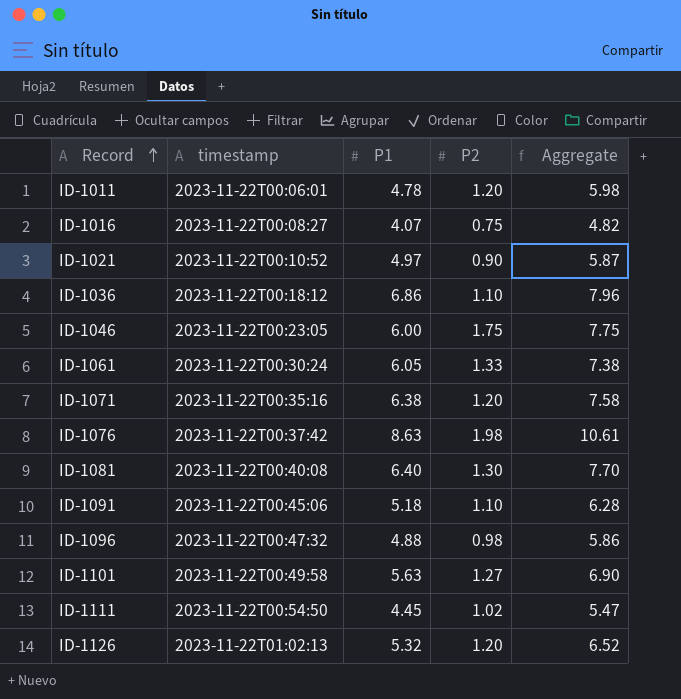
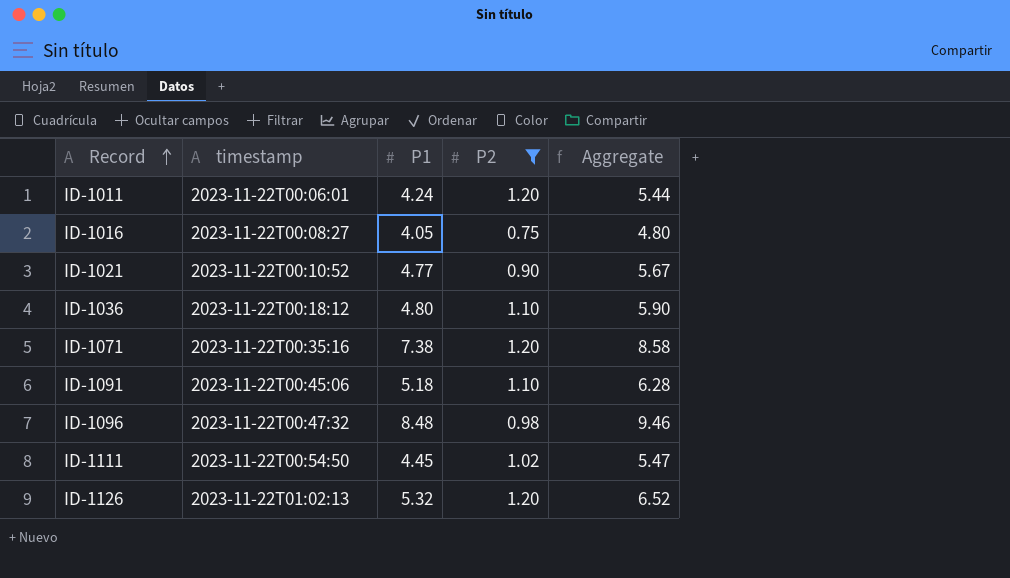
filter: none -> P2 <= 1.20
ID-1011 | P1: 4.78 -> 4.24
ID-1011 | Aggregate: 5.98 -> 5.44
ID-1016 | P1: 4.07 -> 4.05
ID-1016 | Aggregate: 4.82 -> 4.80
ID-1021 | P1: 4.97 -> 4.77
ID-1021 | Aggregate: 5.87 -> 5.67
ID-1036 | P1: 6.86 -> 4.80
ID-1036 | Aggregate: 7.96 -> 5.90
ID-1071 | P1: 6.38 -> 7.38
ID-1071 | Aggregate: 7.58 -> 8.58
ID-1096 | P1: 4.88 -> 8.48
ID-1096 | Aggregate: 5.86 -> 9.46

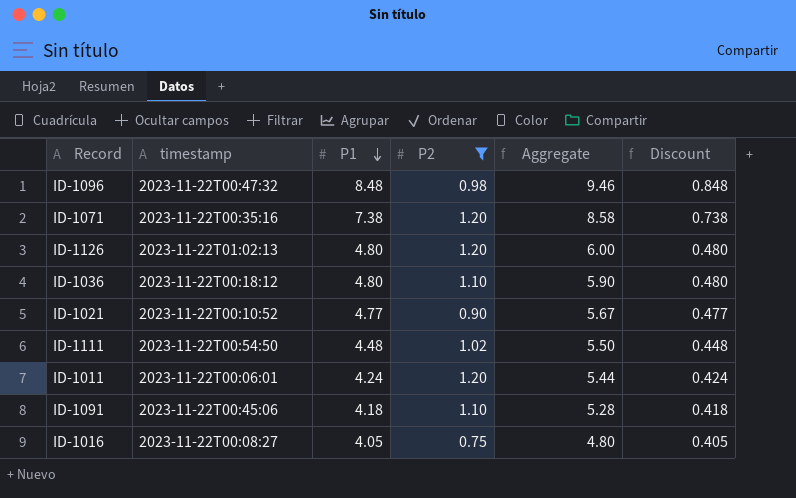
row order: Record ascending -> P1 descending
column Discount | formula: none -> [P1] * 0.1
ID-1126 | P1: 5.32 -> 4.80
ID-1126 | Aggregate: 6.52 -> 6.00
ID-1111 | P1: 4.45 -> 4.48
ID-1111 | Aggregate: 5.47 -> 5.50
ID-1091 | P1: 5.18 -> 4.18
ID-1091 | Aggregate: 6.28 -> 5.28

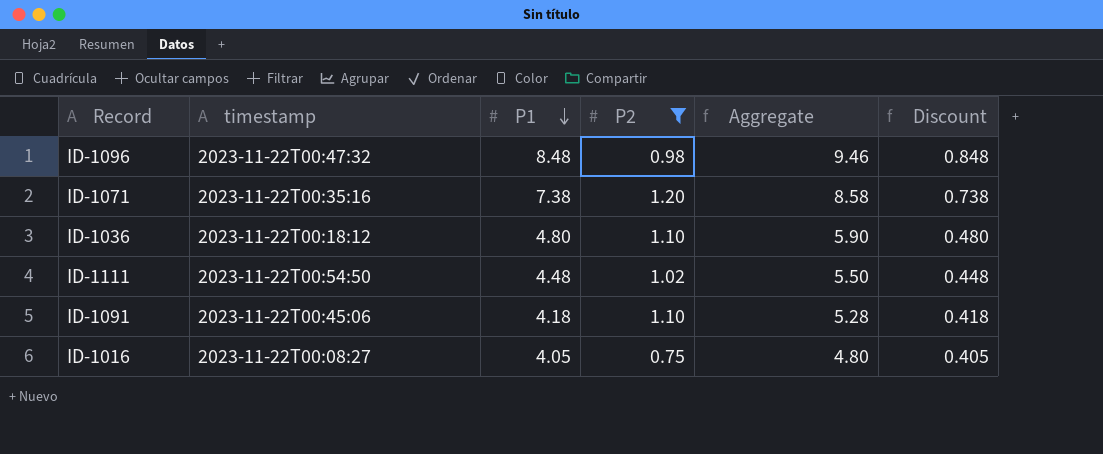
row ID-1126: 2023-11-22T01:02:13 | 4.80 | 1.20 | 6.00 | 0.480 -> none
row ID-1021: 2023-11-22T00:10:52 | 4.77 | 0.90 | 5.67 | 0.477 -> none
row ID-1011: 2023-11-22T00:06:01 | 4.24 | 1.20 | 5.44 | 0.424 -> none

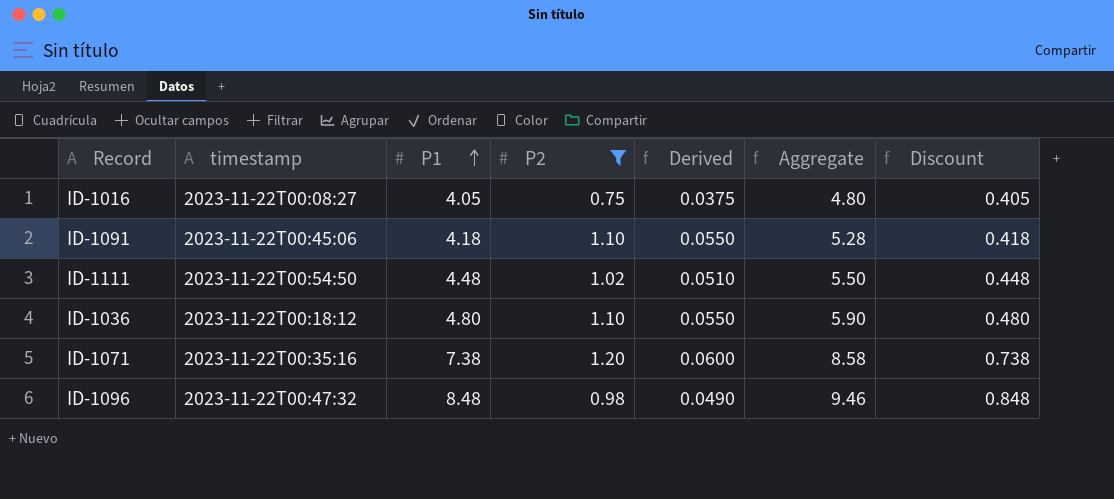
row order: P1 descending -> P1 ascending
column Derived | formula: none -> [P2] * 0.05

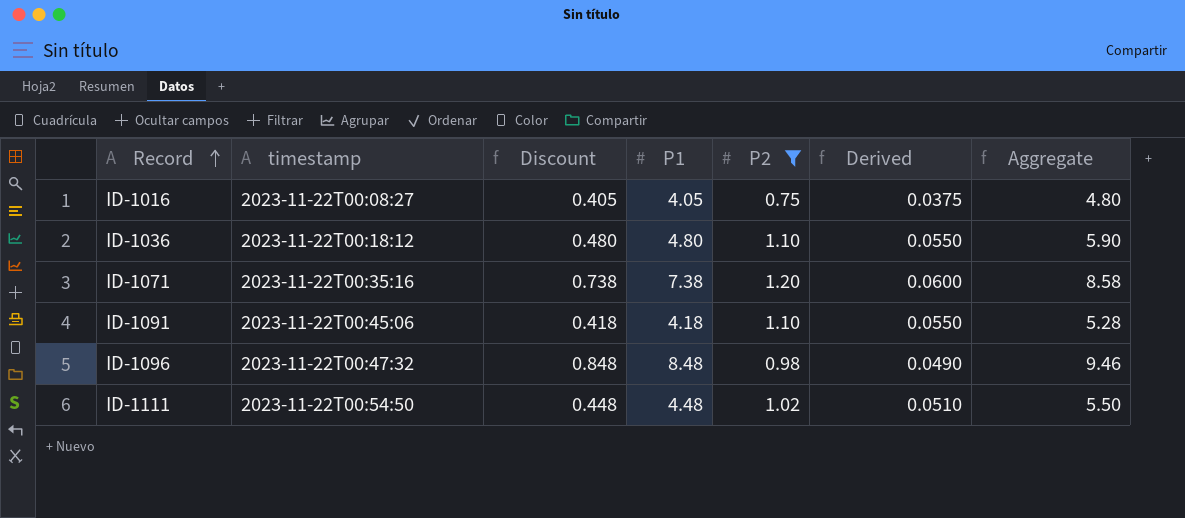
row order: P1 ascending -> Record ascending
column Discount | position: 7 -> 3

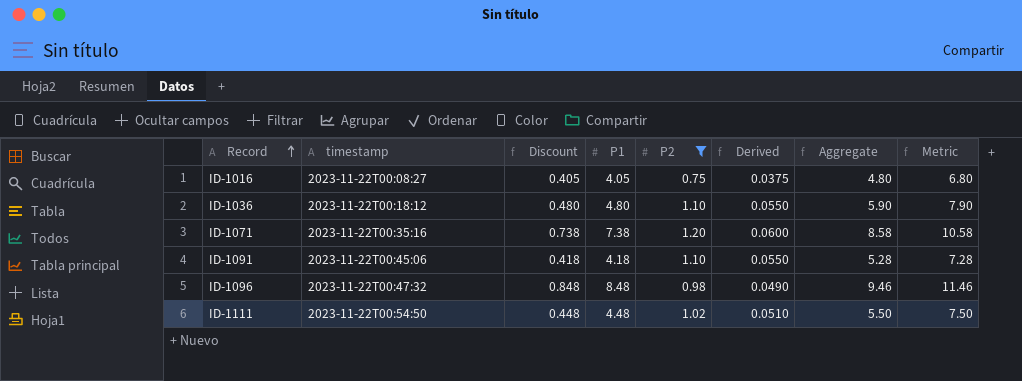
column Metric | formula: none -> [Aggregate] + 2

